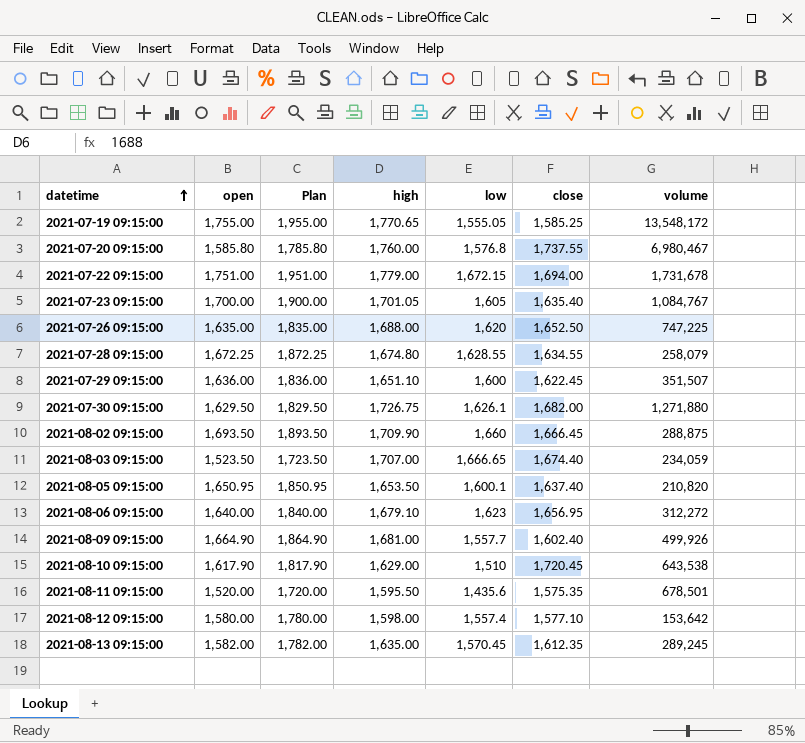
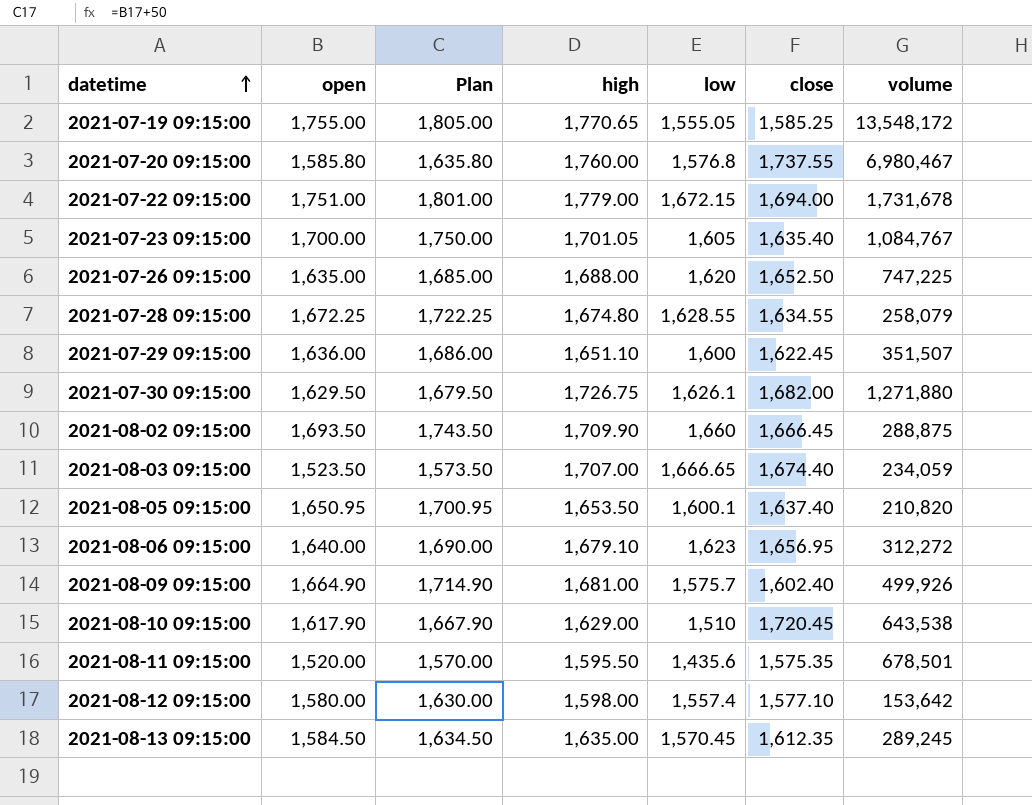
column Plan | formula: [open] + 200 -> [open] + 50
2021-08-09 09:15:00 | low: 1,557.7 -> 1,575.7
2021-08-13 09:15:00 | open: 1,582.00 -> 1,584.50

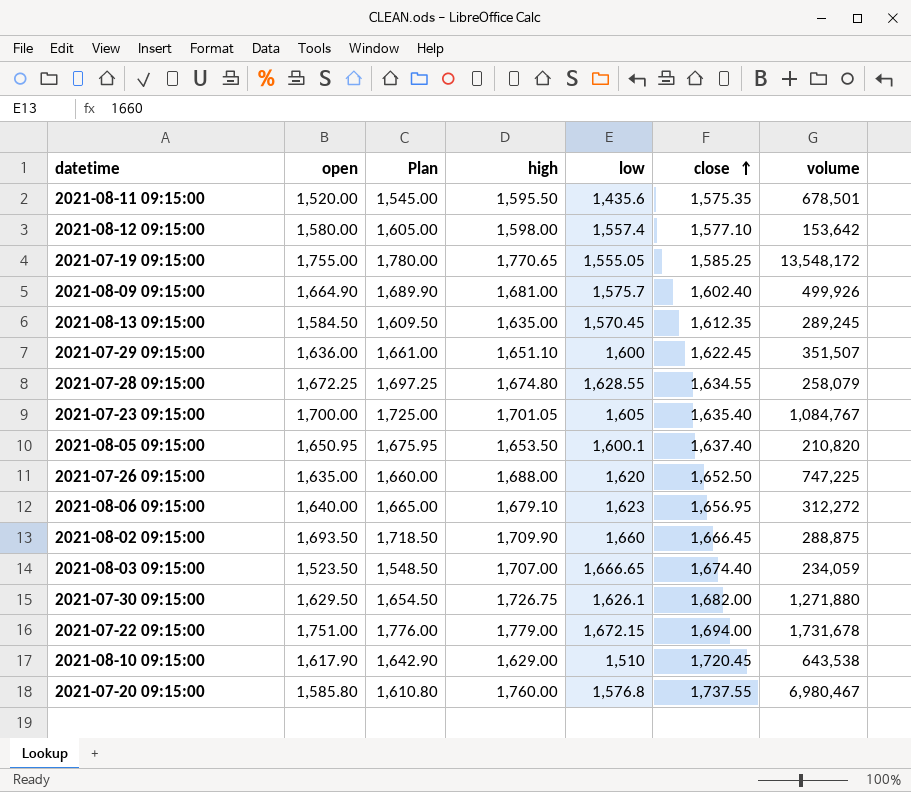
row order: datetime ascending -> close ascending
column Plan | formula: [open] + 50 -> [open] + 25

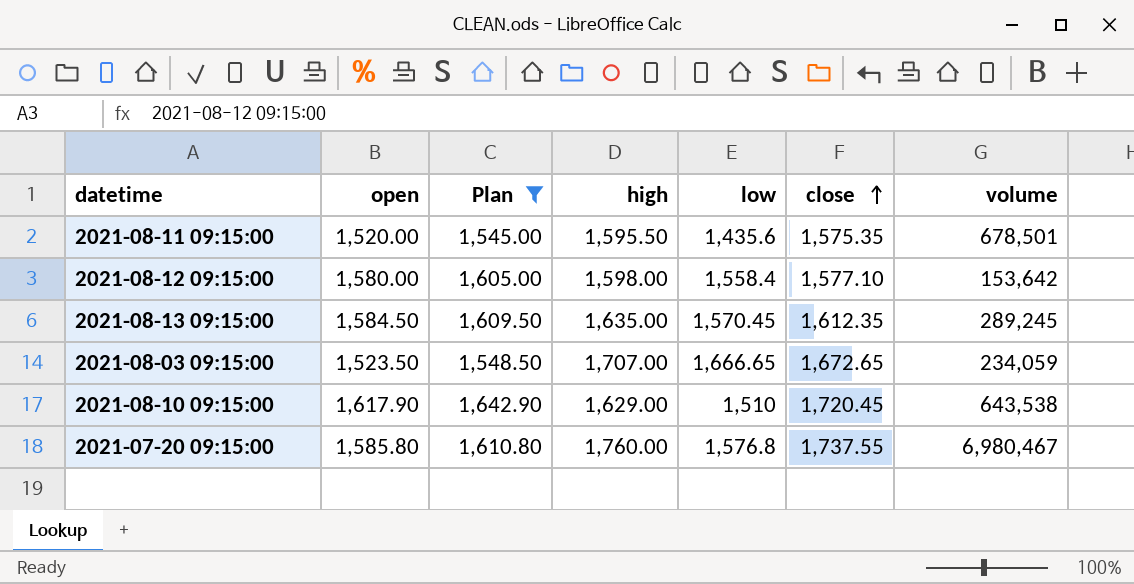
filter: none -> Plan <= 1,642.90
2021-08-12 09:15:00 | low: 1,557.4 -> 1,558.4
2021-08-03 09:15:00 | close: 1,674.40 -> 1,672.65

